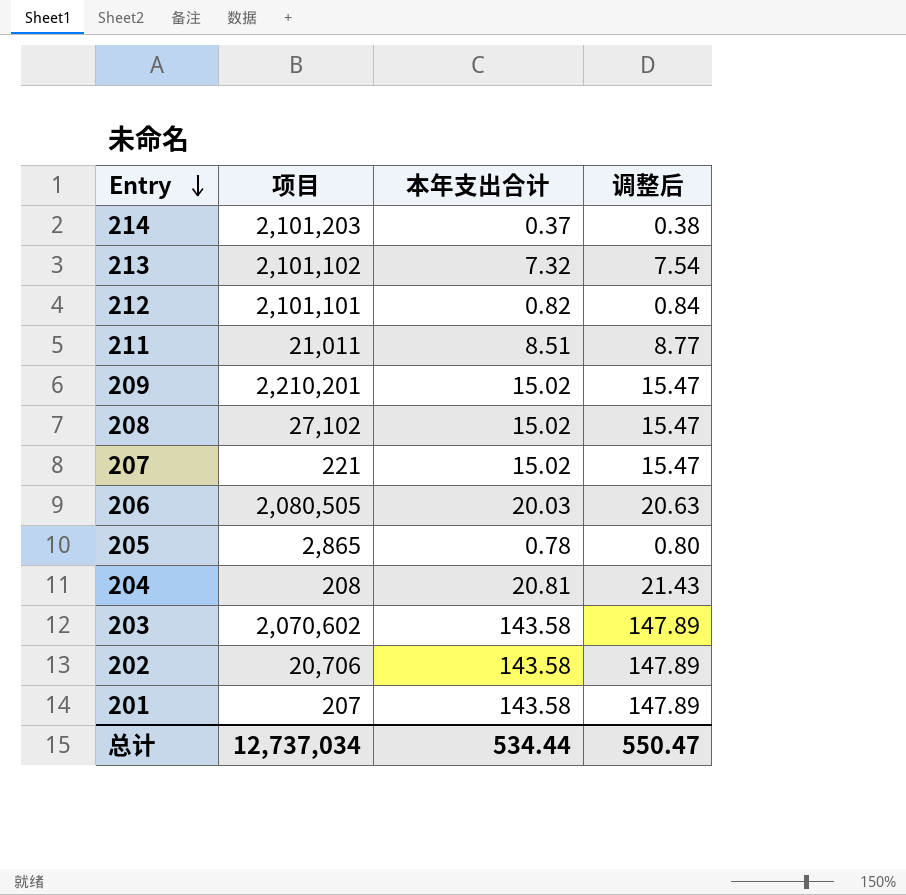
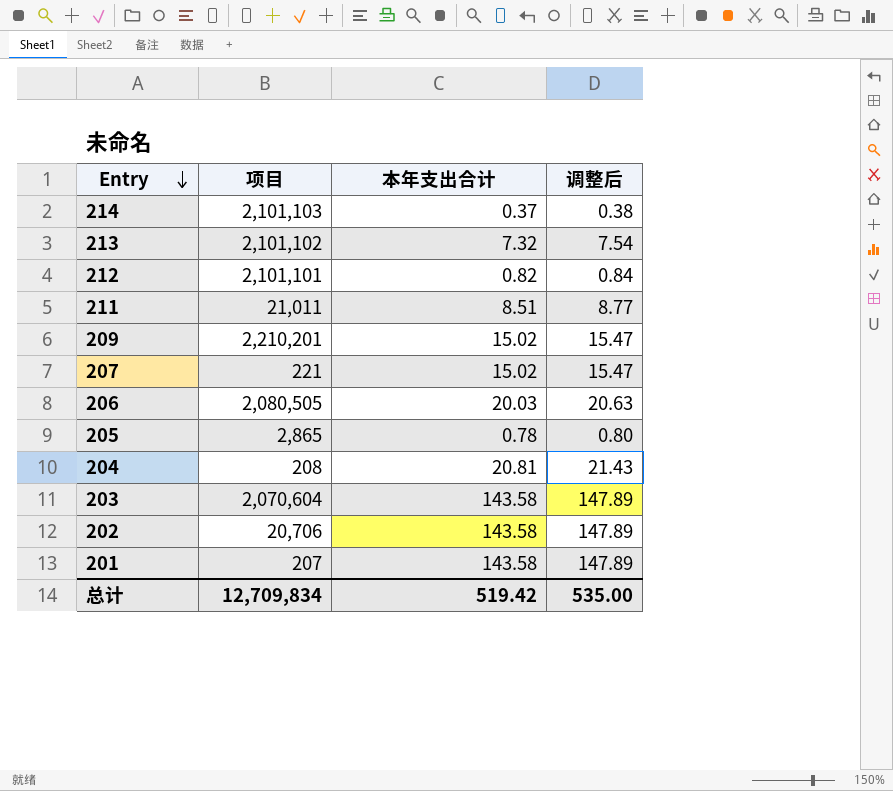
row 208: 27,102 | 15.02 | 15.47 -> none
214 | 项目: 2,101,203 -> 2,101,103
203 | 项目: 2,070,602 -> 2,070,604
总计 | 项目: 12,737,034 -> 12,709,834
总计 | 本年支出合计: 534.44 -> 519.42
总计 | 调整后: 550.47 -> 535.00

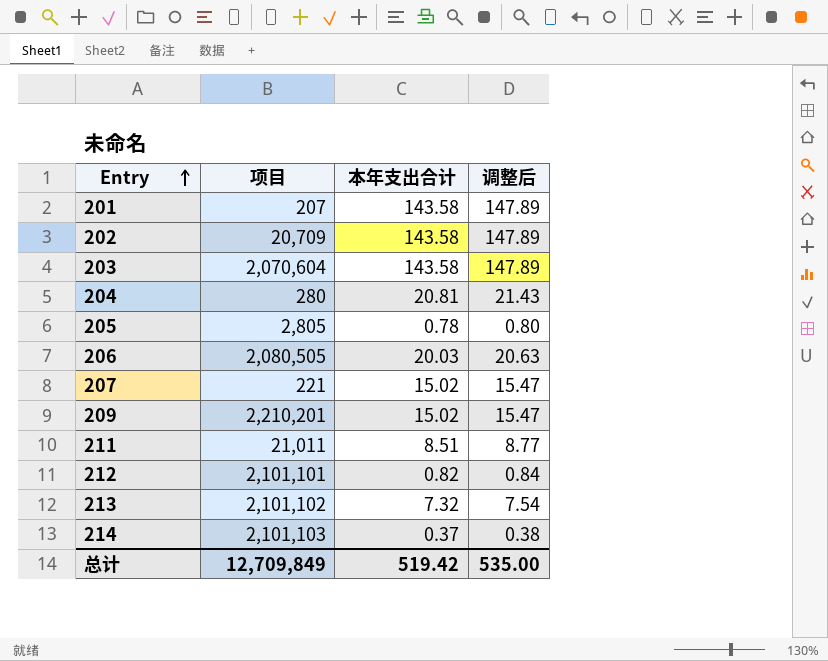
row order: Entry descending -> Entry ascending
202 | 项目: 20,706 -> 20,709
204 | 项目: 208 -> 280
205 | 项目: 2,865 -> 2,805
总计 | 项目: 12,709,834 -> 12,709,849

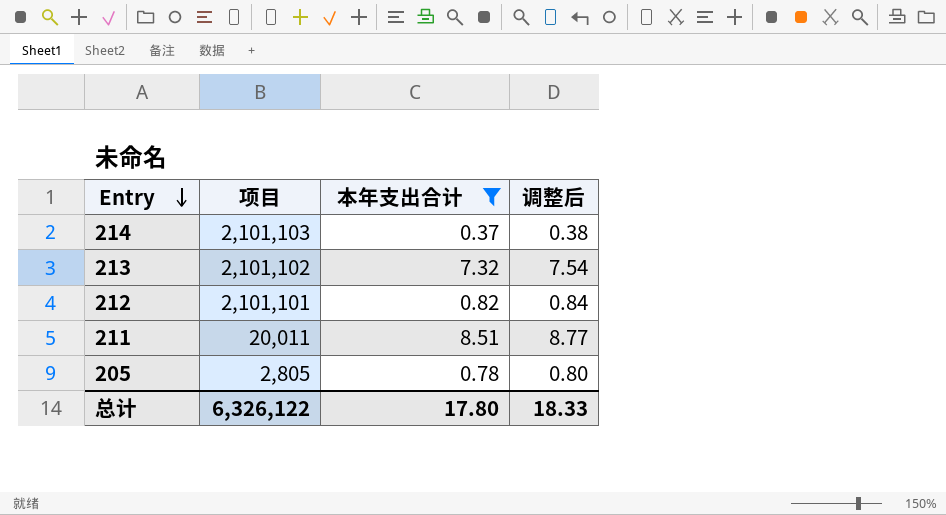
filter: none -> 本年支出合计 <= 8.51
row order: Entry ascending -> Entry descending
211 | 项目: 21,011 -> 20,011
总计 | 项目: 12,709,849 -> 6,326,122
总计 | 本年支出合计: 519.42 -> 17.80
总计 | 调整后: 535.00 -> 18.33

